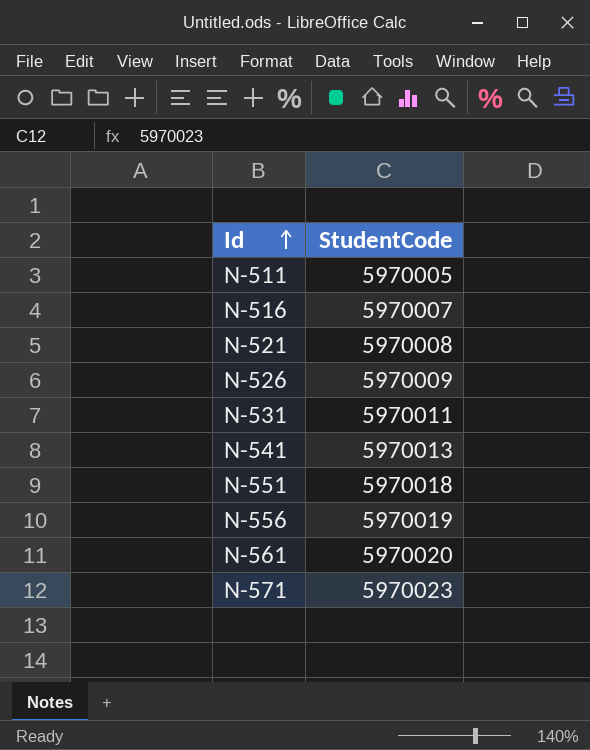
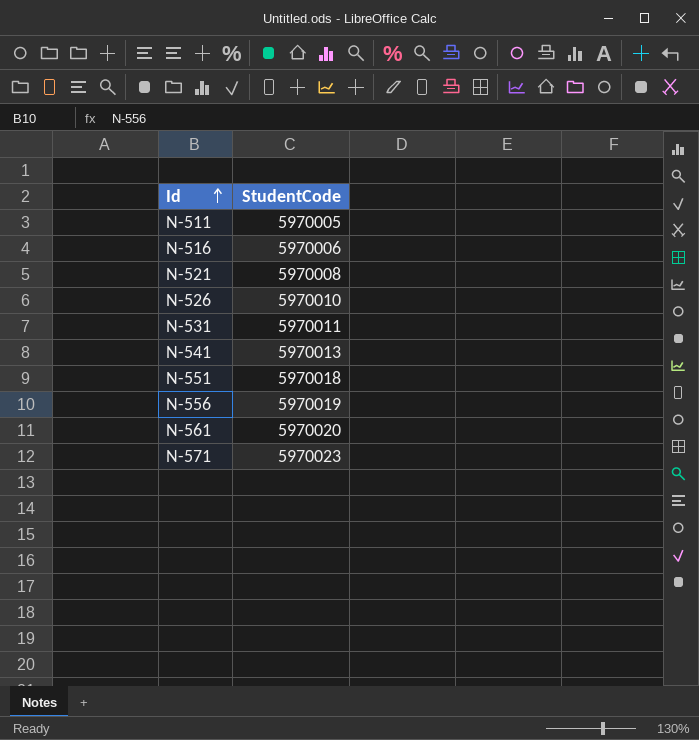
N-516 | StudentCode: 5970007 -> 5970006
N-526 | StudentCode: 5970009 -> 5970010

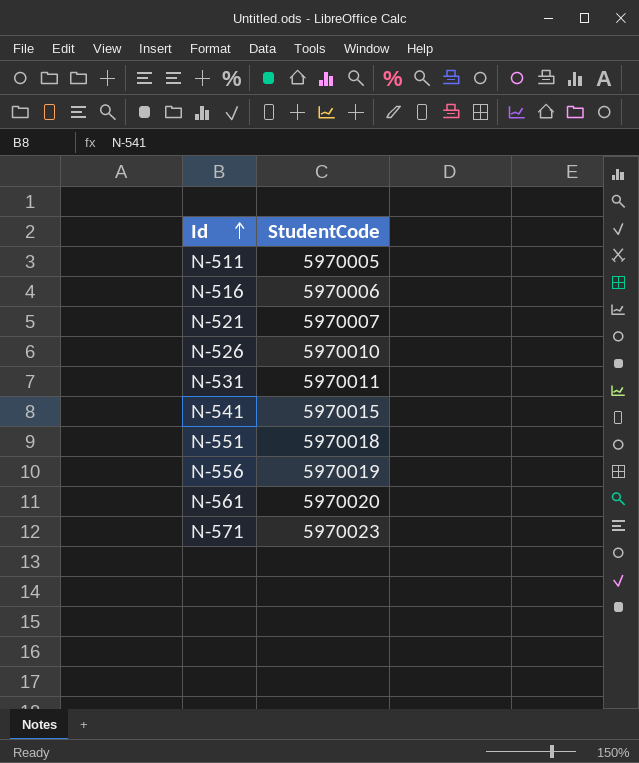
N-521 | StudentCode: 5970008 -> 5970007
N-541 | StudentCode: 5970013 -> 5970015

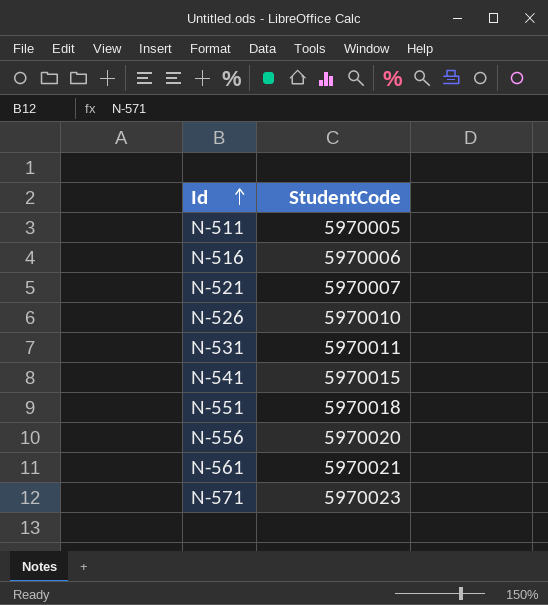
N-556 | StudentCode: 5970019 -> 5970020
N-561 | StudentCode: 5970020 -> 5970021

